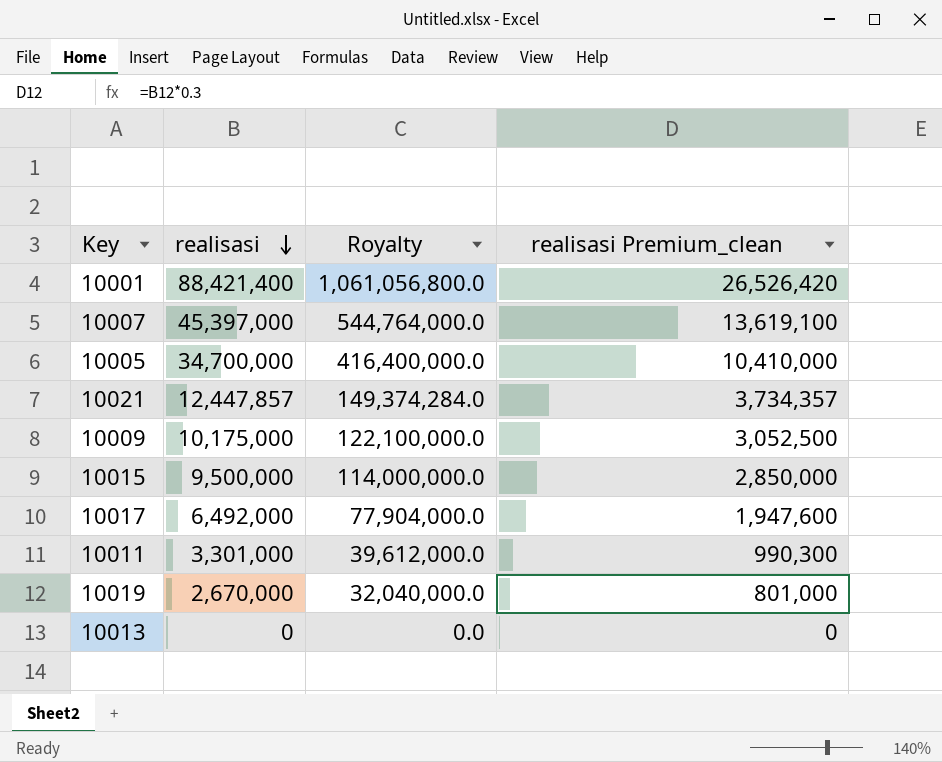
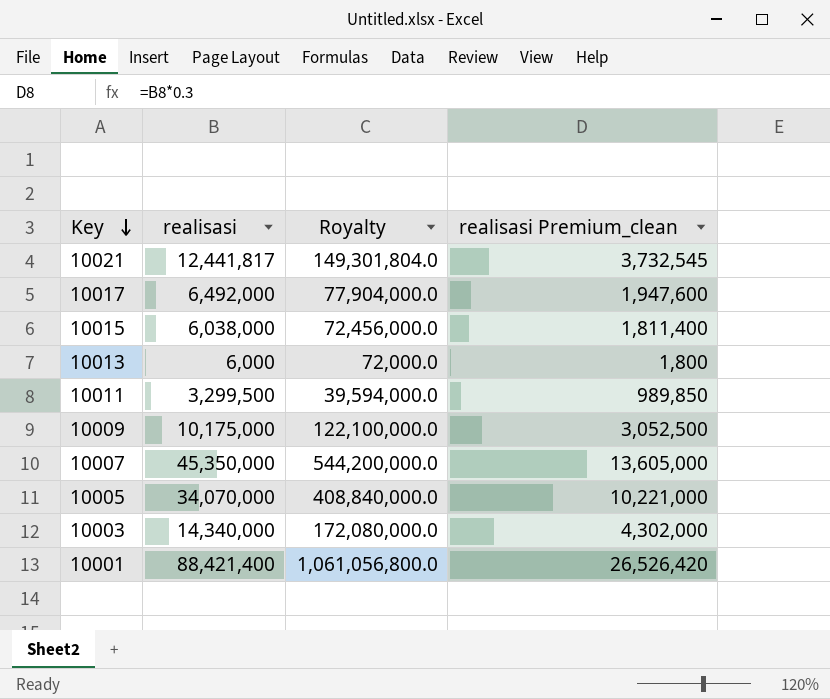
row order: realisasi descending -> Key descending
row 10019: 2,670,000 | 32,040,000.0 | 801,000 -> none
10021 | realisasi: 12,447,857 -> 12,441,817
10021 | Royalty: 149,374,284.0 -> 149,301,804.0
10021 | realisasi Premium_clean: 3,734,357 -> 3,732,545
10015 | realisasi: 9,500,000 -> 6,038,000
10015 | Royalty: 114,000,000.0 -> 72,456,000.0
10015 | realisasi Premium_clean: 2,850,000 -> 1,811,400
10013 | realisasi: 0 -> 6,000
10013 | Royalty: 0.0 -> 72,000.0
10013 | realisasi Premium_clean: 0 -> 1,800
10011 | realisasi: 3,301,000 -> 3,299,500
10011 | Royalty: 39,612,000.0 -> 39,594,000.0
10011 | realisasi Premium_clean: 990,300 -> 989,850
10007 | realisasi: 45,397,000 -> 45,350,000
10007 | Royalty: 544,764,000.0 -> 544,200,000.0
10007 | realisasi Premium_clean: 13,619,100 -> 13,605,000
10005 | realisasi: 34,700,000 -> 34,070,000
10005 | Royalty: 416,400,000.0 -> 408,840,000.0
10005 | realisasi Premium_clean: 10,410,000 -> 10,221,000
row 10003: none -> 14,340,000 | 172,080,000.0 | 4,302,000

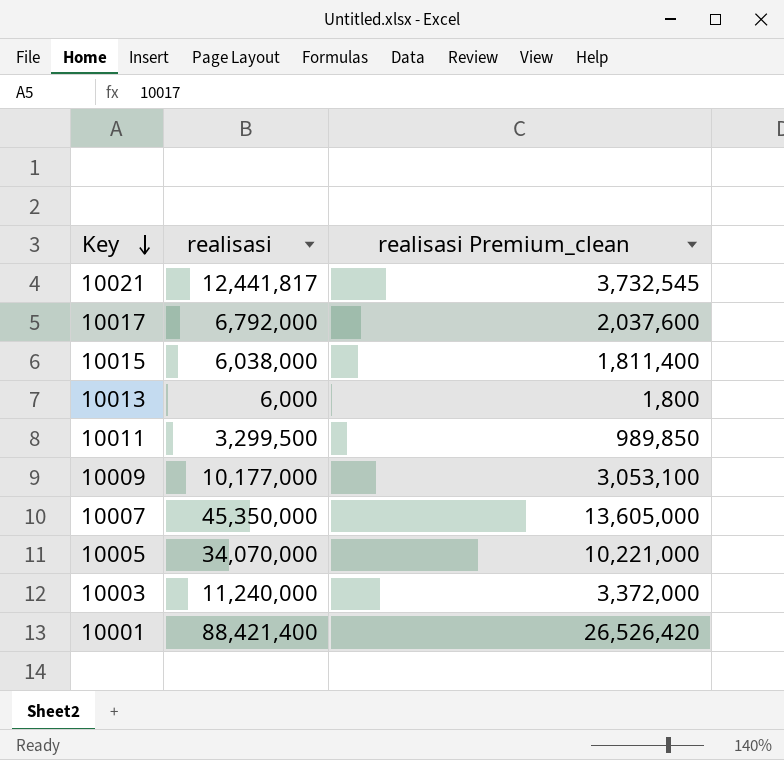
column Royalty | formula: [realisasi] * 12 -> none
10017 | realisasi: 6,492,000 -> 6,792,000
10017 | realisasi Premium_clean: 1,947,600 -> 2,037,600
10009 | realisasi: 10,175,000 -> 10,177,000
10009 | realisasi Premium_clean: 3,052,500 -> 3,053,100
10003 | realisasi: 14,340,000 -> 11,240,000
10003 | realisasi Premium_clean: 4,302,000 -> 3,372,000

